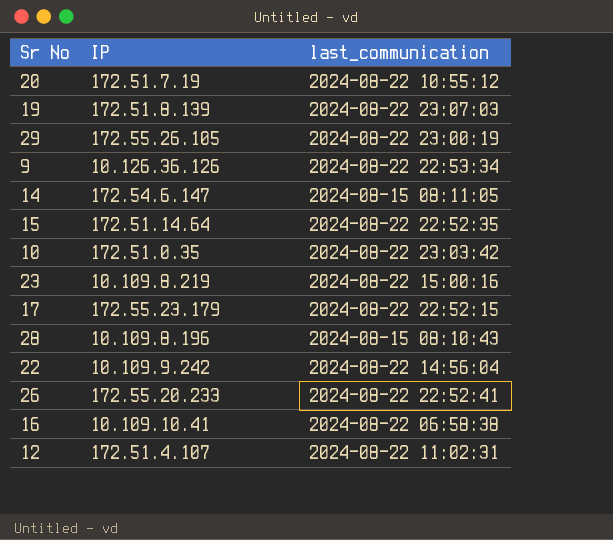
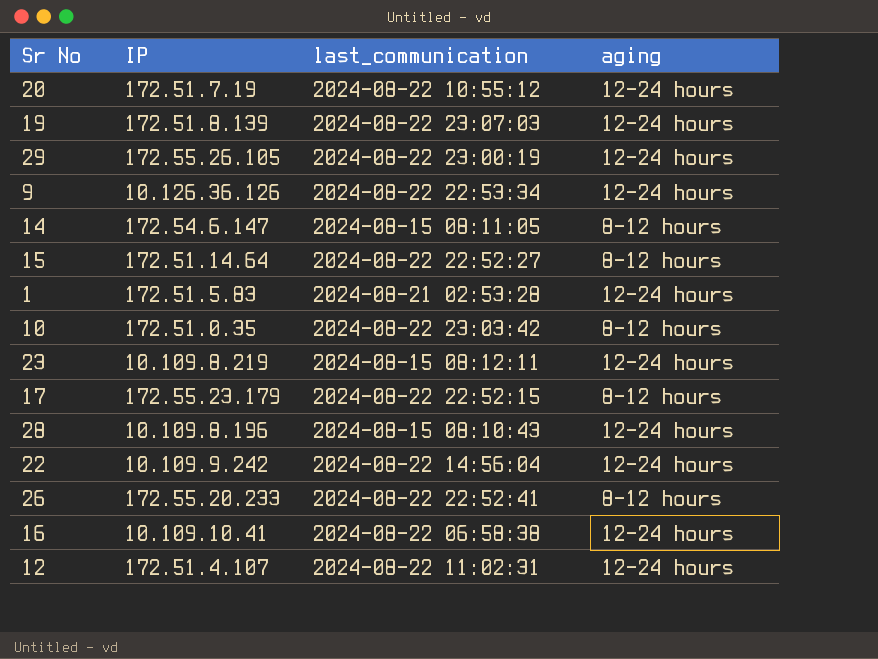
column aging | position: none -> 4
15 | last_communication: 2024-08-22 22:52:35 -> 2024-08-22 22:52:27
row 1: none -> 172.51.5.83 | 2024-08-21 02:53:28 | 12-24 hours
23 | last_communication: 2024-08-22 15:00:16 -> 2024-08-15 08:12:11

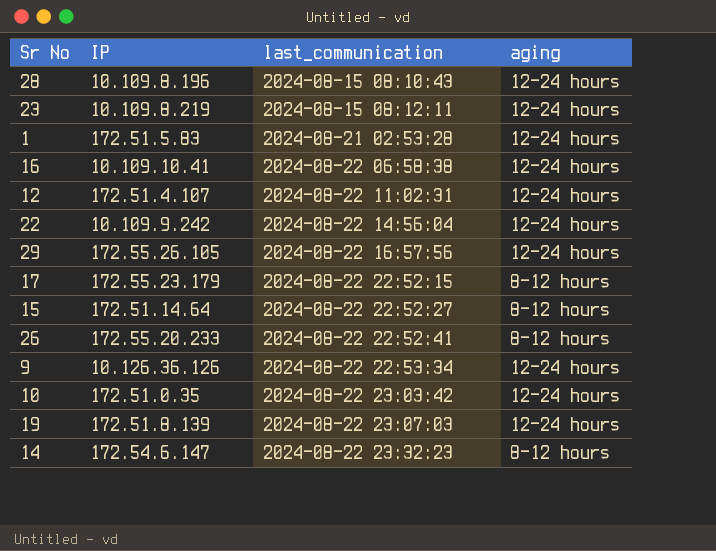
row order: none -> last_communication ascending
row 20: 172.51.7.19 | 2024-08-22 10:55:12 | 12-24 hours -> none
29 | last_communication: 2024-08-22 23:00:19 -> 2024-08-22 16:57:56
10 | aging: 8-12 hours -> 12-24 hours
14 | last_communication: 2024-08-15 08:11:05 -> 2024-08-22 23:32:23

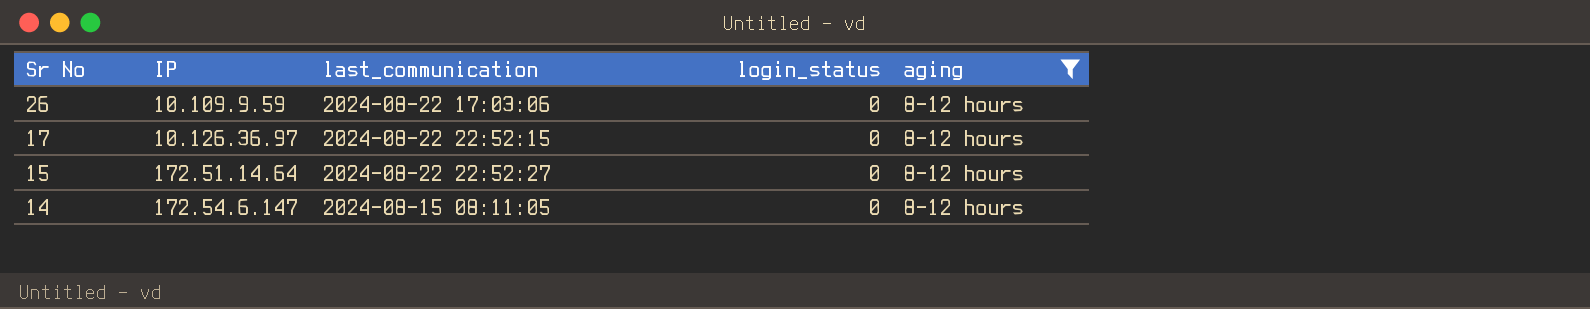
filter: none -> aging = 8-12 hours
row order: last_communication ascending -> Sr No descending
column login_status | position: none -> 4
26 | IP: 172.55.20.233 -> 10.109.9.59
26 | last_communication: 2024-08-22 22:52:41 -> 2024-08-22 17:03:06
17 | IP: 172.55.23.179 -> 10.126.36.97
14 | last_communication: 2024-08-22 23:32:23 -> 2024-08-15 08:11:05

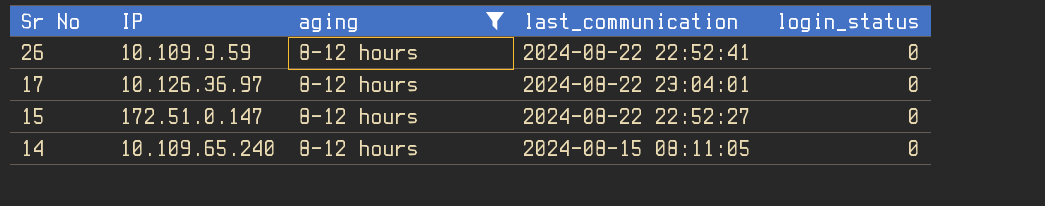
column aging | position: 5 -> 3
26 | last_communication: 2024-08-22 17:03:06 -> 2024-08-22 22:52:41
17 | last_communication: 2024-08-22 22:52:15 -> 2024-08-22 23:04:01
15 | IP: 172.51.14.64 -> 172.51.0.147
14 | IP: 172.54.6.147 -> 10.109.65.240

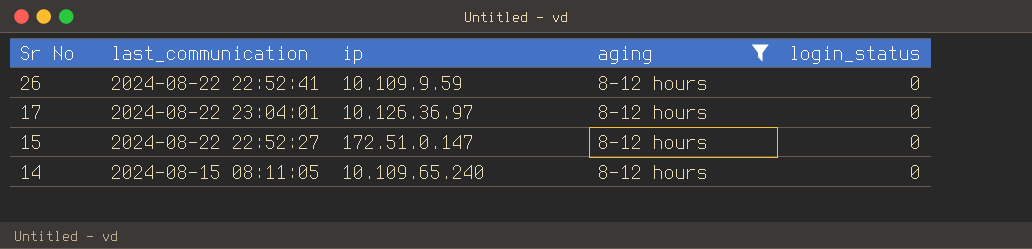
column last_communication | position: 4 -> 2
column name: IP -> ip

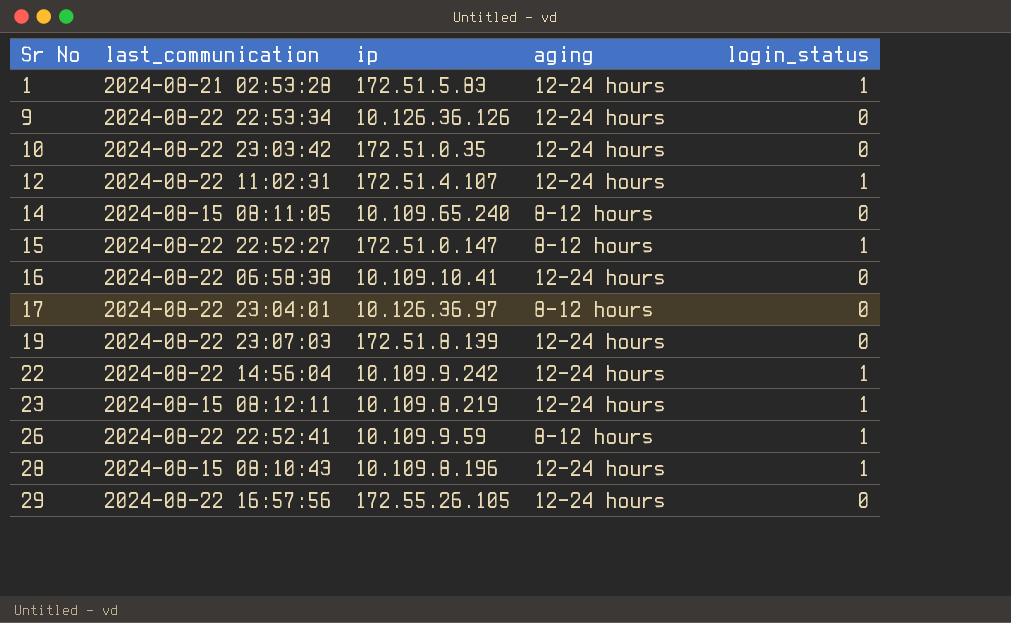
filter: aging = 8-12 hours -> none
row order: Sr No descending -> Sr No ascending
15 | login_status: 0 -> 1
26 | login_status: 0 -> 1

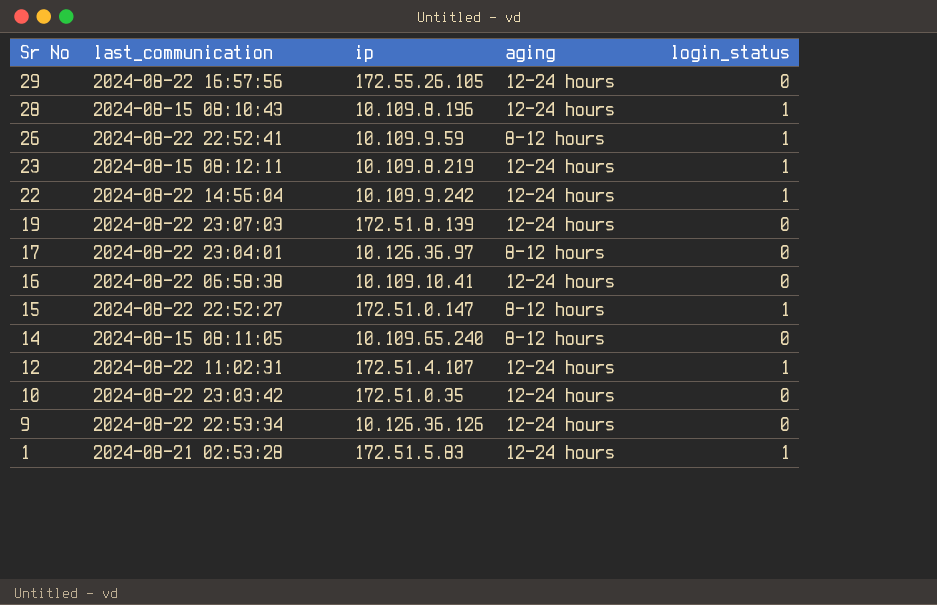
row order: Sr No ascending -> Sr No descending

